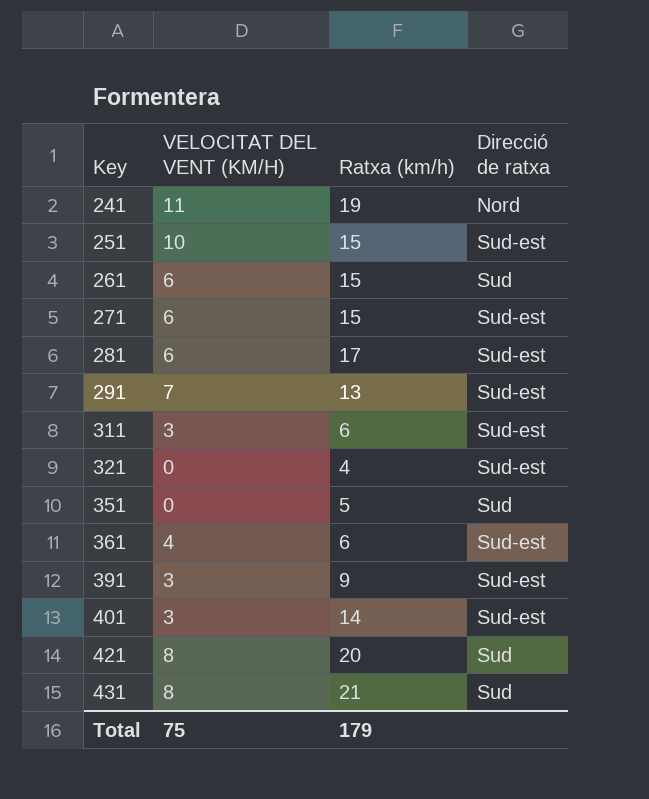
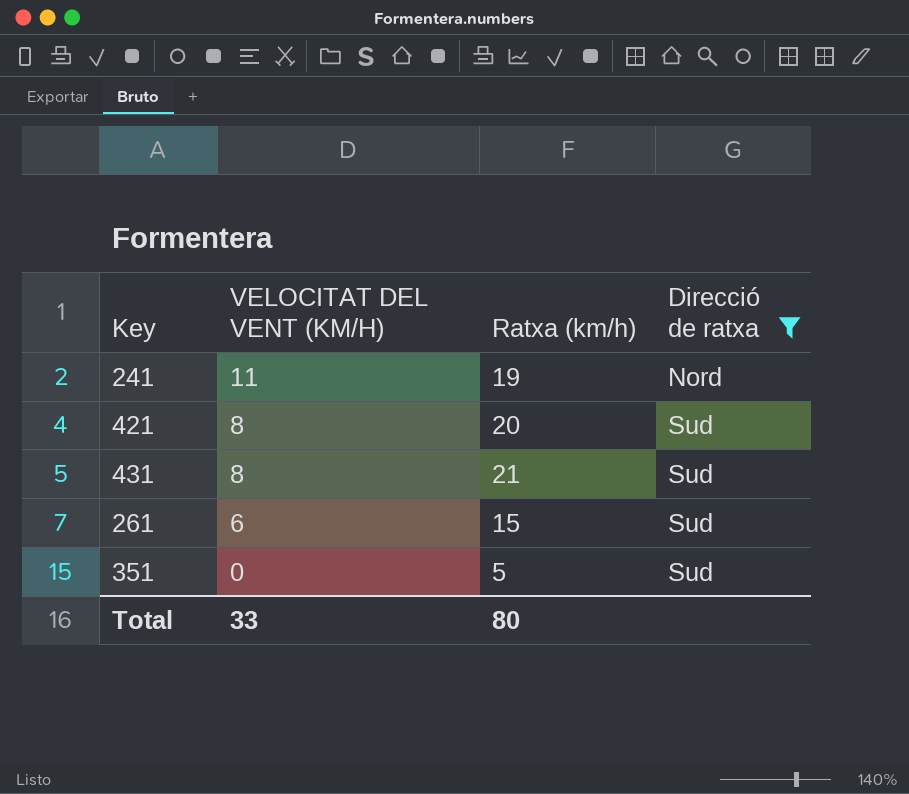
filter: none -> Direcció de ratxa != Sud-est
row order: Key ascending -> VELOCITAT DEL VENT (KM/H) descending
Total | VELOCITAT DEL VENT (KM/H): 75 -> 33
Total | Ratxa (km/h): 179 -> 80

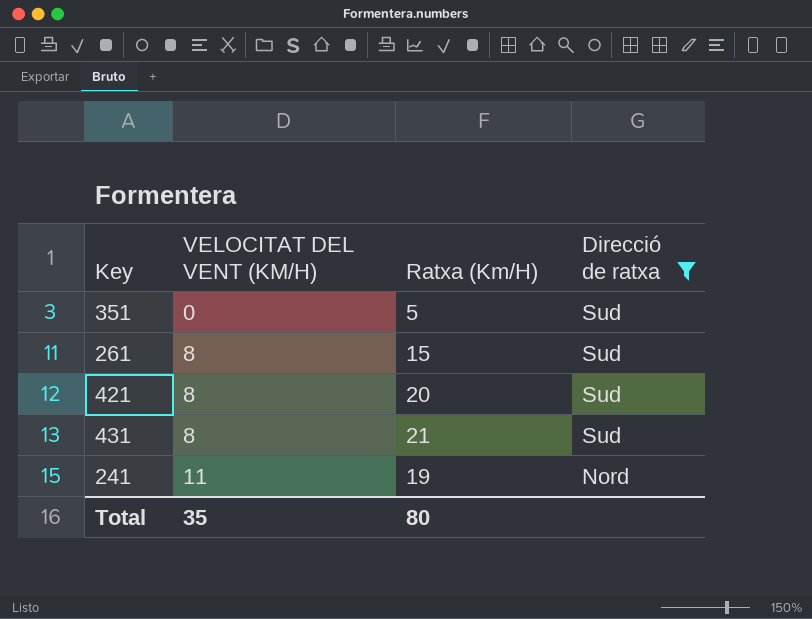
row order: VELOCITAT DEL VENT (KM/H) descending -> VELOCITAT DEL VENT (KM/H) ascending
column name: Ratxa (km/h) -> Ratxa (Km/H)
261 | VELOCITAT DEL VENT (KM/H): 6 -> 8
Total | VELOCITAT DEL VENT (KM/H): 33 -> 35

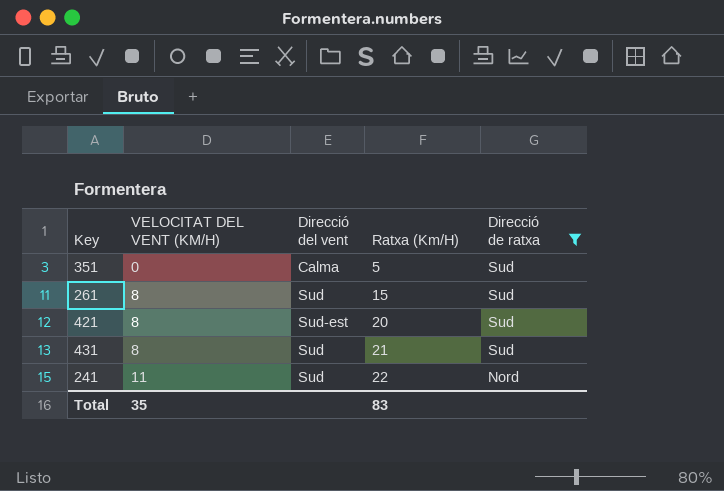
column Direcció del vent | position: none -> 3
241 | Ratxa (Km/H): 19 -> 22
Total | Ratxa (Km/H): 80 -> 83

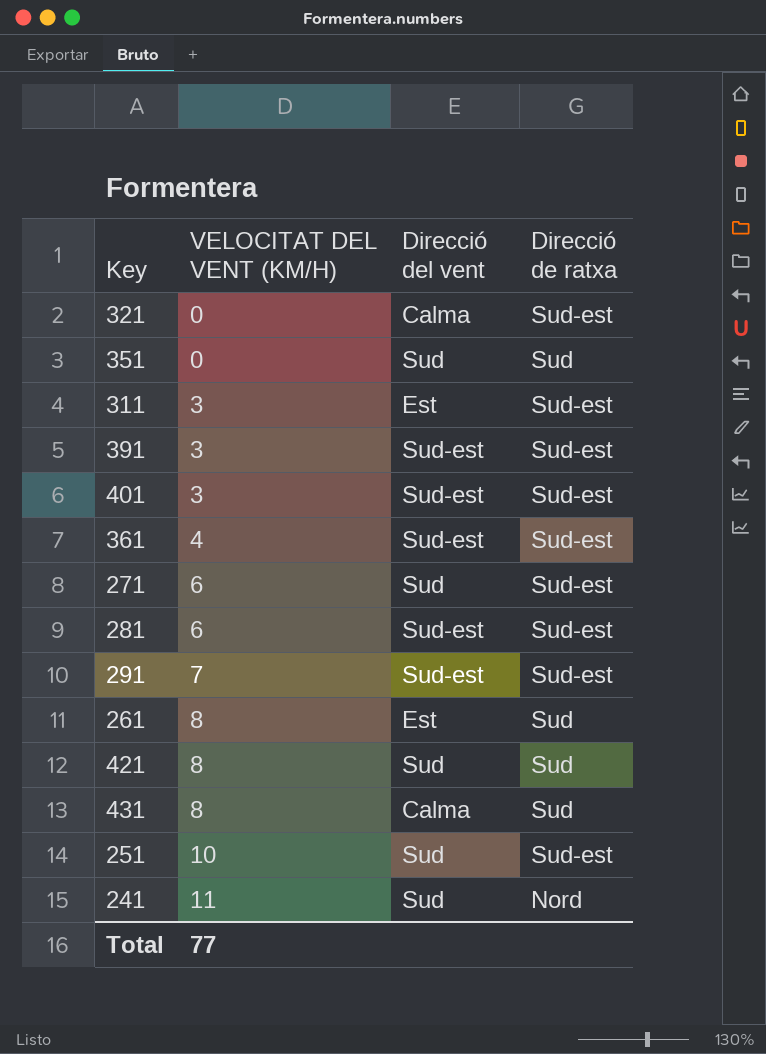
filter: Direcció de ratxa != Sud-est -> none
column Ratxa (Km/H) | position: 4 -> none
351 | Direcció del vent: Calma -> Sud
261 | Direcció del vent: Sud -> Est
421 | Direcció del vent: Sud-est -> Sud
431 | Direcció del vent: Sud -> Calma
Total | VELOCITAT DEL VENT (KM/H): 35 -> 77

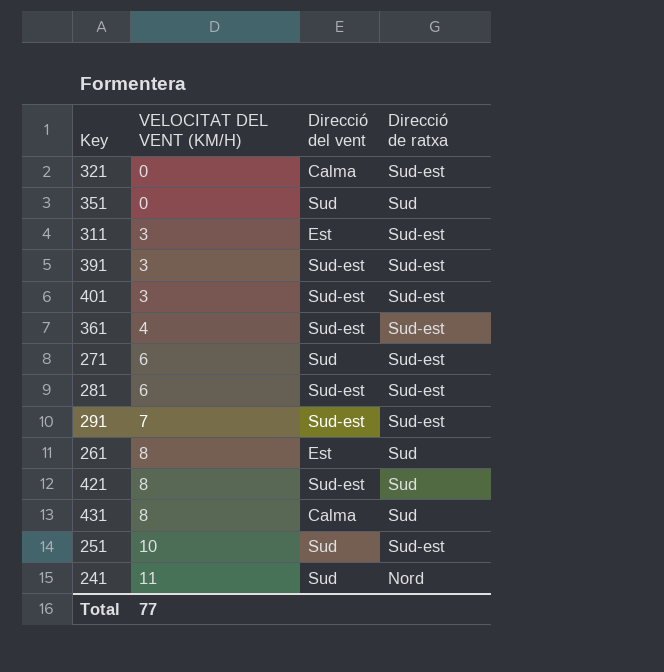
421 | Direcció del vent: Sud -> Sud-est

